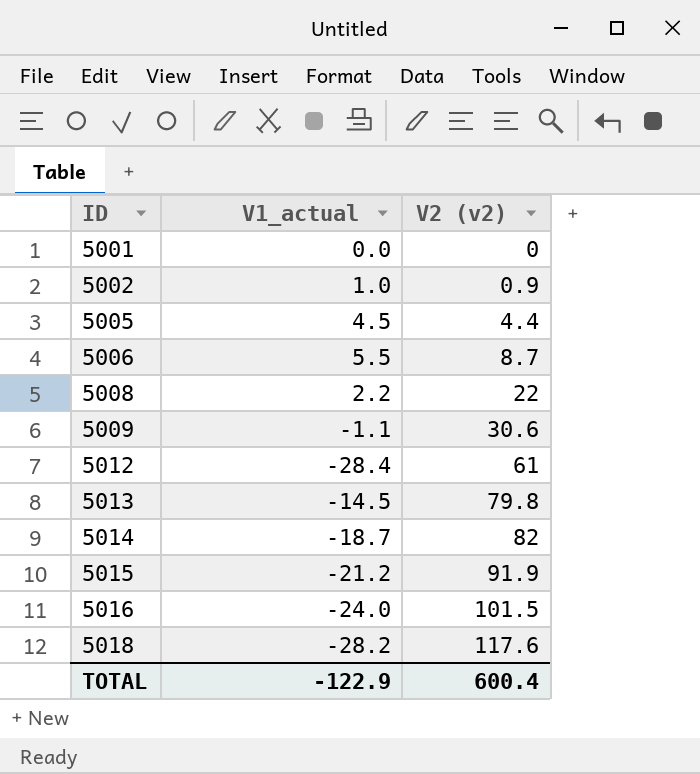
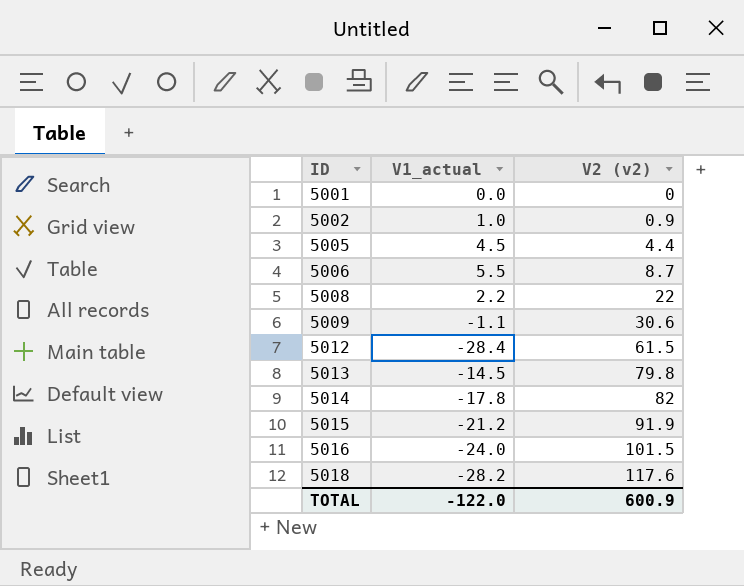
5012 | V2 (v2): 61 -> 61.5
5014 | V1_actual: -18.7 -> -17.8
TOTAL | V1_actual: -122.9 -> -122.0
TOTAL | V2 (v2): 600.4 -> 600.9

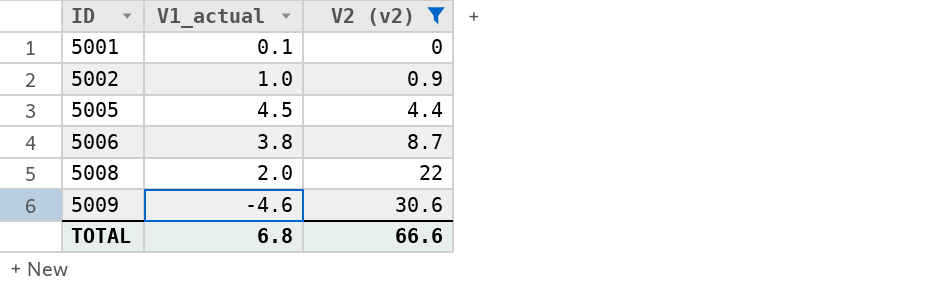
filter: none -> V2 (v2) <= 30.6
5001 | V1_actual: 0.0 -> 0.1
5006 | V1_actual: 5.5 -> 3.8
5008 | V1_actual: 2.2 -> 2.0
5009 | V1_actual: -1.1 -> -4.6
TOTAL | V1_actual: -122.0 -> 6.8
TOTAL | V2 (v2): 600.9 -> 66.6

